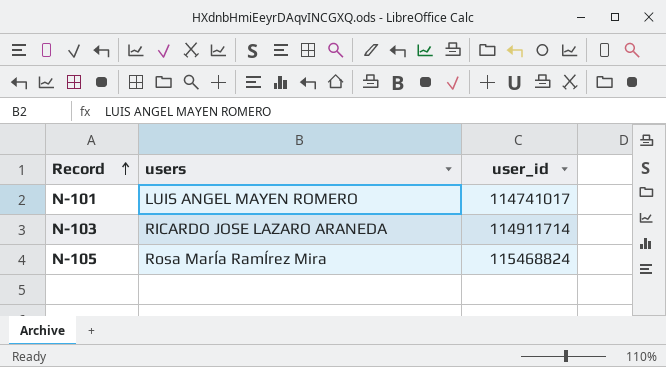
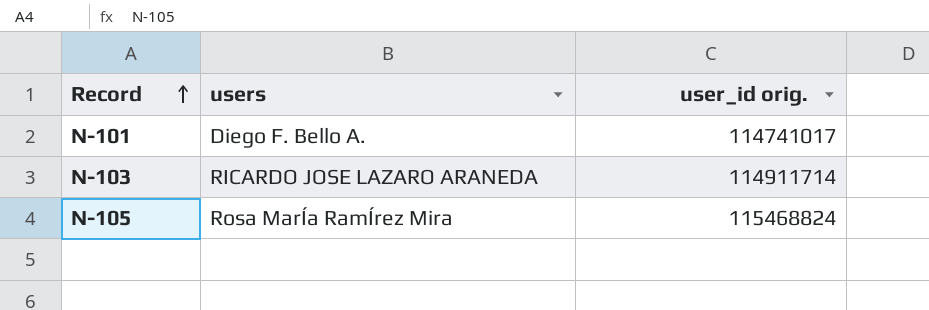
column name: user_id -> user_id orig.
N-101 | users: LUIS ANGEL MAYEN ROMERO -> Diego F. Bello A.

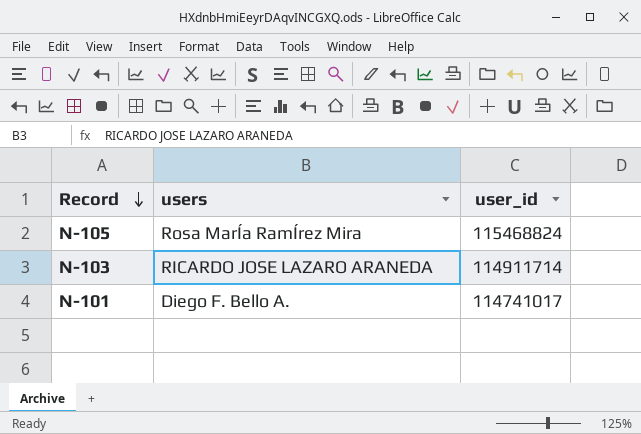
row order: Record ascending -> Record descending
column name: user_id orig. -> user_id

